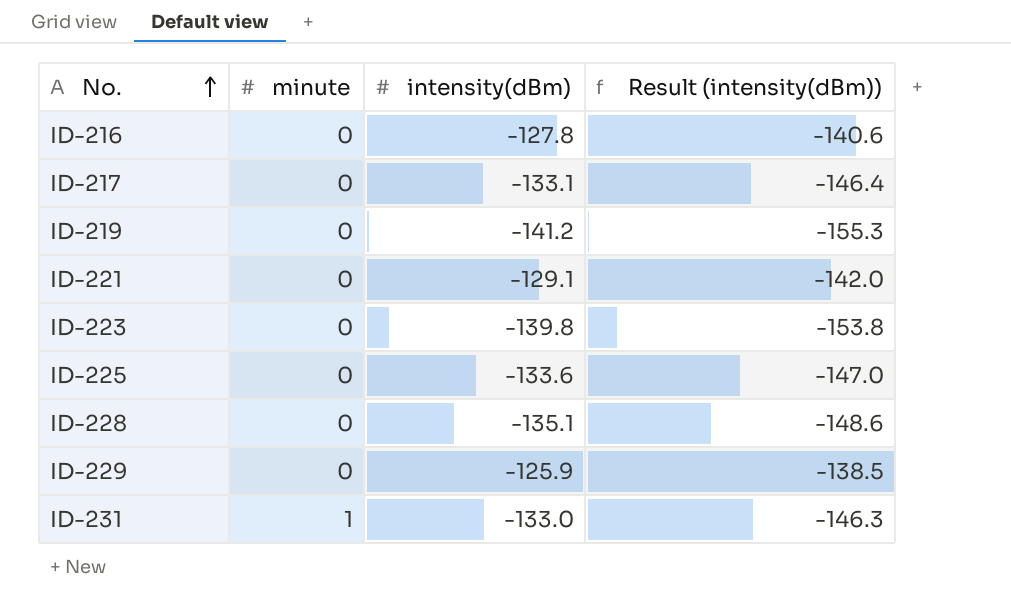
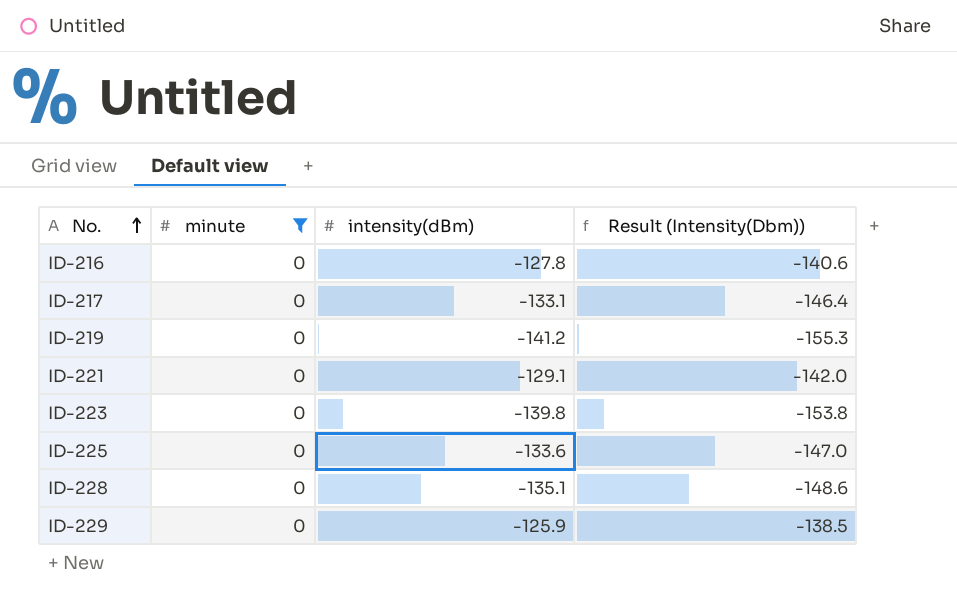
filter: none -> minute = 0
column name: Result (intensity(dBm)) -> Result (Intensity(Dbm))

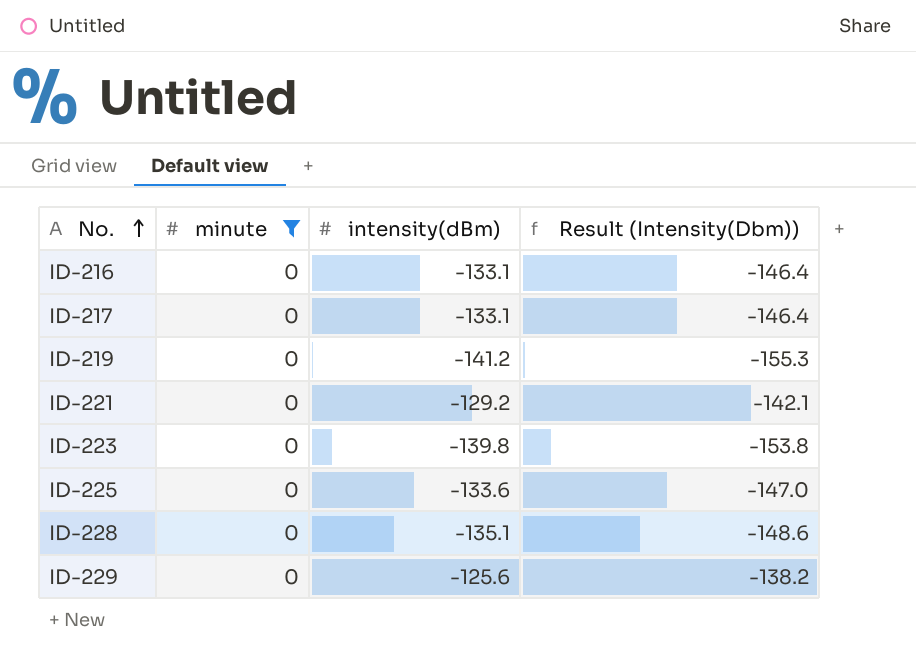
ID-216 | intensity(dBm): -127.8 -> -133.1
ID-216 | Result (Intensity(Dbm)): -140.6 -> -146.4
ID-221 | intensity(dBm): -129.1 -> -129.2
ID-221 | Result (Intensity(Dbm)): -142.0 -> -142.1
ID-229 | intensity(dBm): -125.9 -> -125.6
ID-229 | Result (Intensity(Dbm)): -138.5 -> -138.2

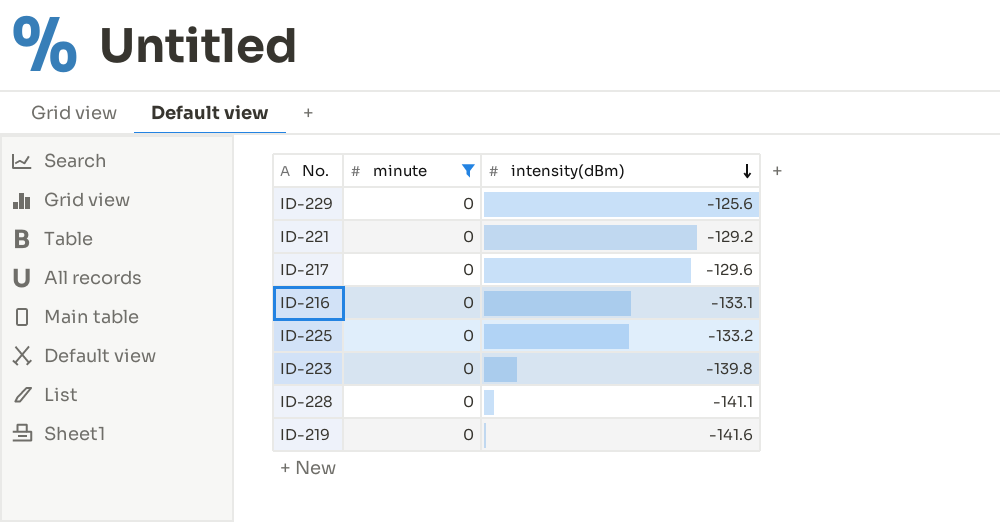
row order: No. ascending -> intensity(dBm) descending
column Result (Intensity(Dbm)) | formula: [intensity(dBm)] * 1.1 -> none
ID-217 | intensity(dBm): -133.1 -> -129.6
ID-225 | intensity(dBm): -133.6 -> -133.2
ID-228 | intensity(dBm): -135.1 -> -141.1
ID-219 | intensity(dBm): -141.2 -> -141.6

